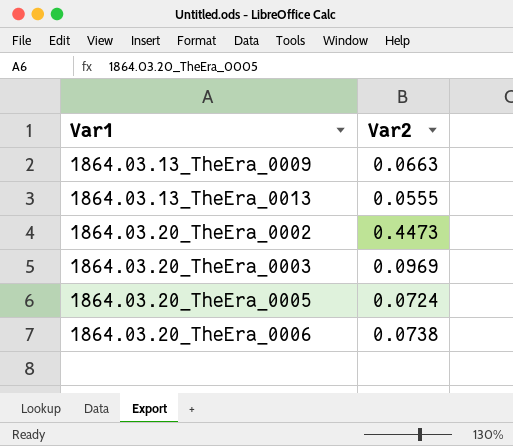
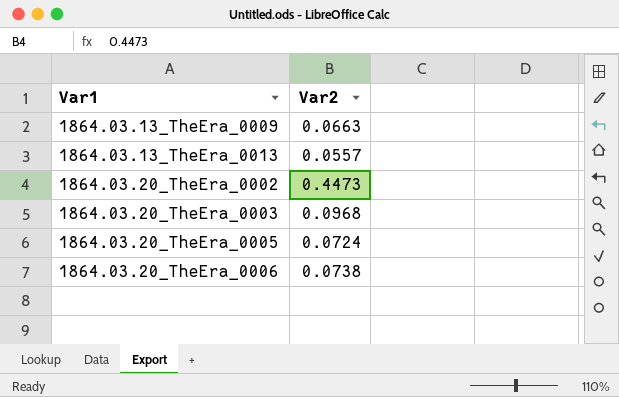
1864.03.13_TheEra_0013 | Var2: 0.0555 -> 0.0557
1864.03.20_TheEra_0003 | Var2: 0.0969 -> 0.0968

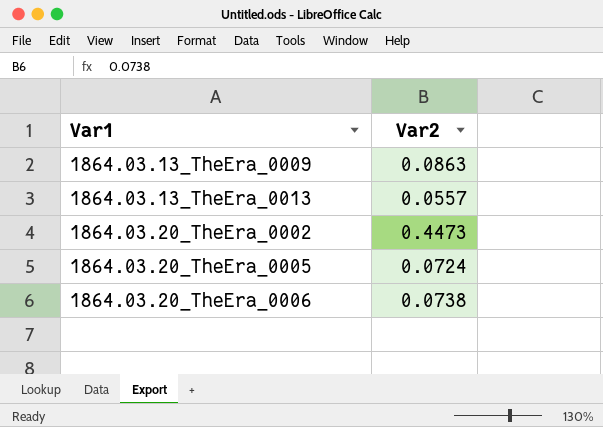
row 1864.03.20_TheEra_0003: 0.0968 -> none
1864.03.13_TheEra_0009 | Var2: 0.0663 -> 0.0863

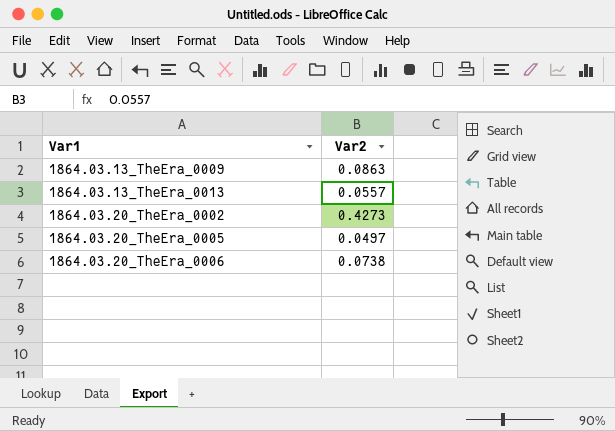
1864.03.20_TheEra_0002 | Var2: 0.4473 -> 0.4273
1864.03.20_TheEra_0005 | Var2: 0.0724 -> 0.0497

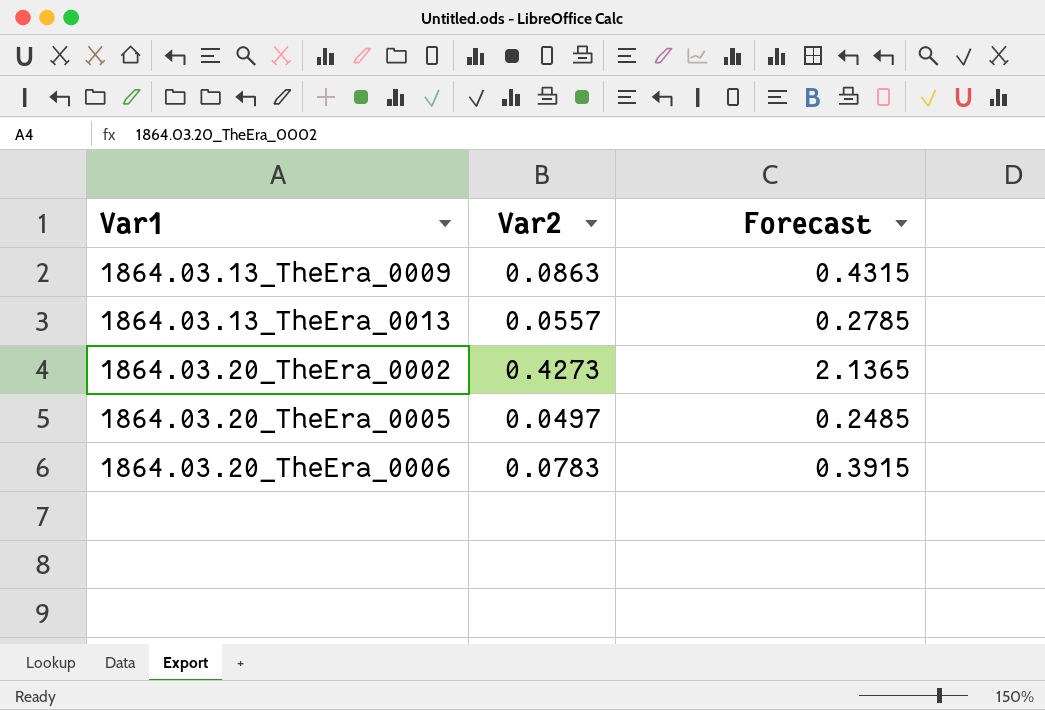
column Forecast | formula: none -> [Var2] * 5
1864.03.20_TheEra_0006 | Var2: 0.0738 -> 0.0783

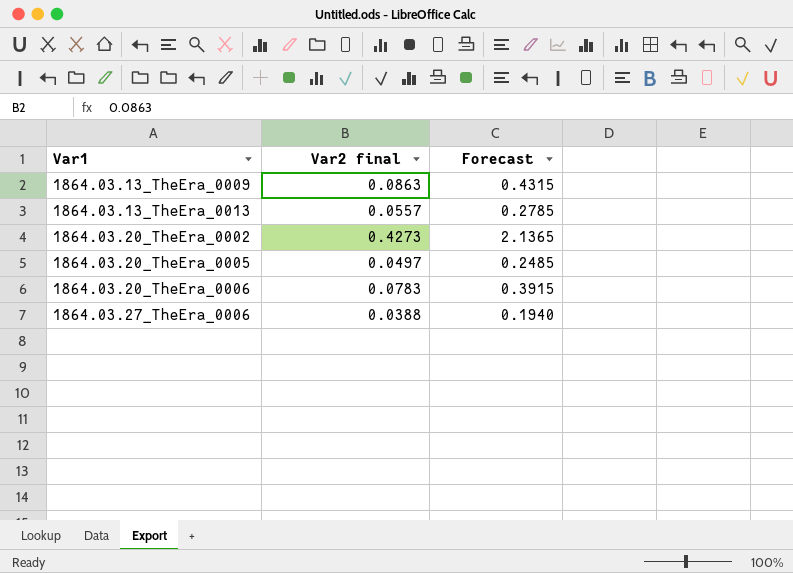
column name: Var2 -> Var2 final
row 1864.03.27_TheEra_0006: none -> 0.0388 | 0.1940

